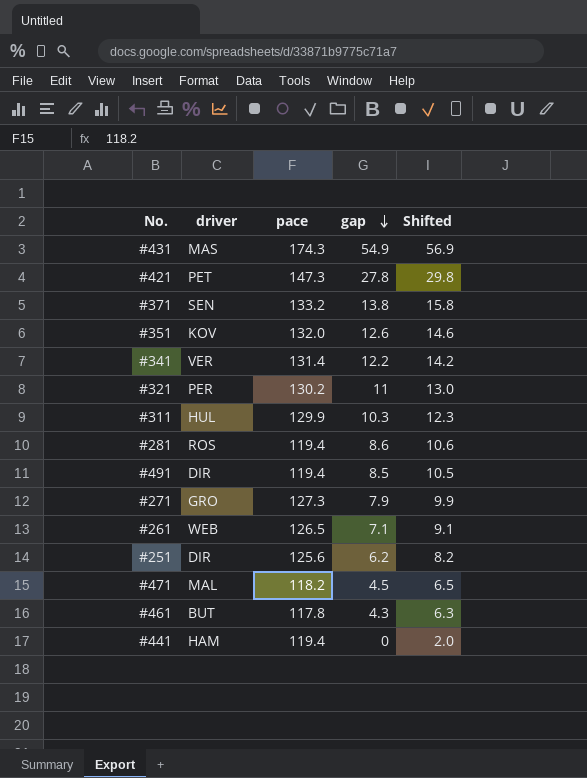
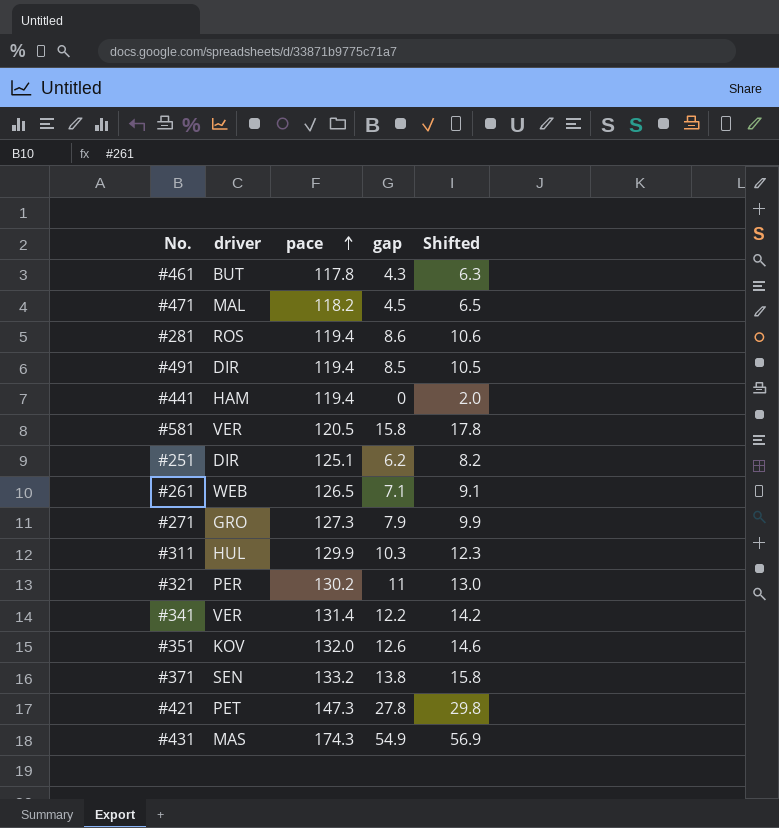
row order: gap descending -> pace ascending
row #581: none -> VER | 120.5 | 15.8 | 17.8
#251 | pace: 125.6 -> 125.1

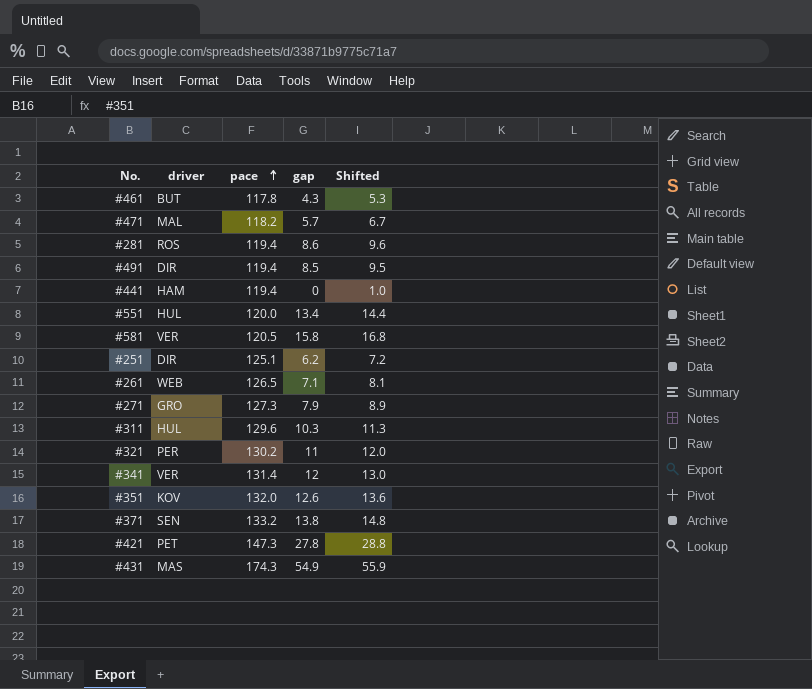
column Shifted | formula: [gap] + 2 -> [gap] + 1
#471 | gap: 4.5 -> 5.7
row #551: none -> HUL | 120.0 | 13.4 | 14.4
#311 | pace: 129.9 -> 129.6
#341 | gap: 12.2 -> 12

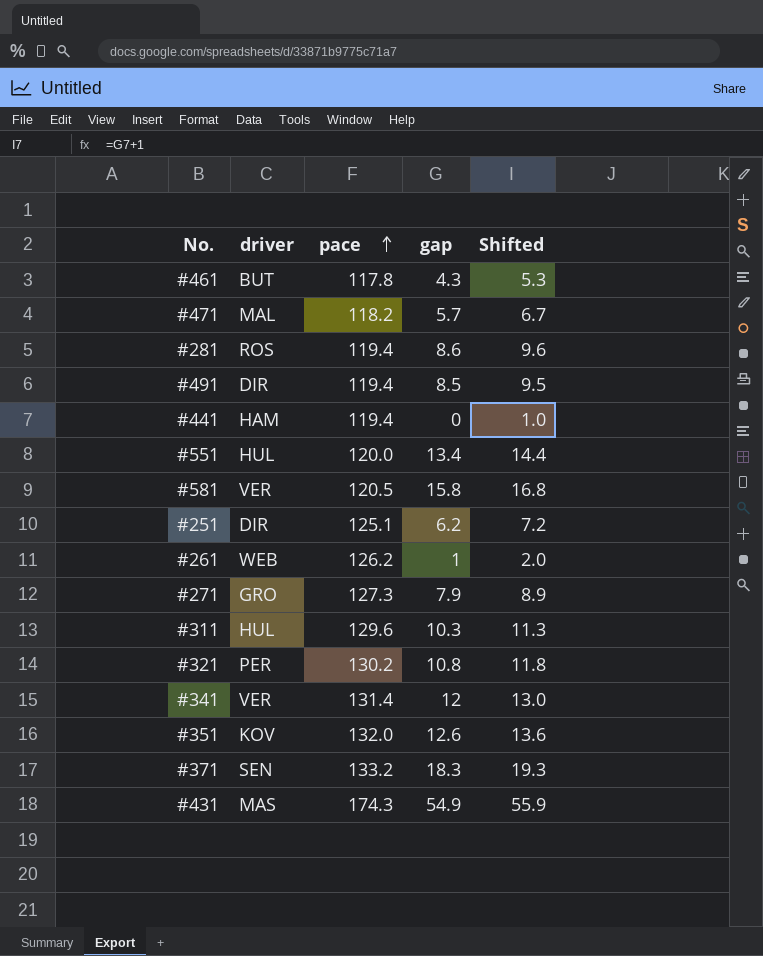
row #421: PET | 147.3 | 27.8 | 28.8 -> none
#261 | pace: 126.5 -> 126.2
#261 | gap: 7.1 -> 1
#261 | Shifted: 8.1 -> 2.0
#321 | gap: 11 -> 10.8
#321 | Shifted: 12.0 -> 11.8
#371 | gap: 13.8 -> 18.3
#371 | Shifted: 14.8 -> 19.3

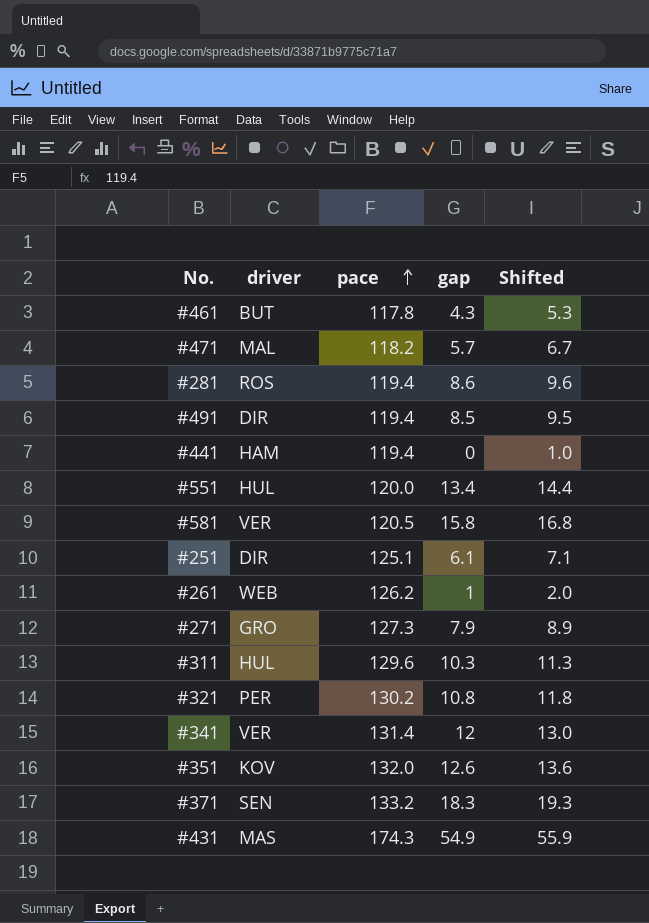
#251 | gap: 6.2 -> 6.1
#251 | Shifted: 7.2 -> 7.1

